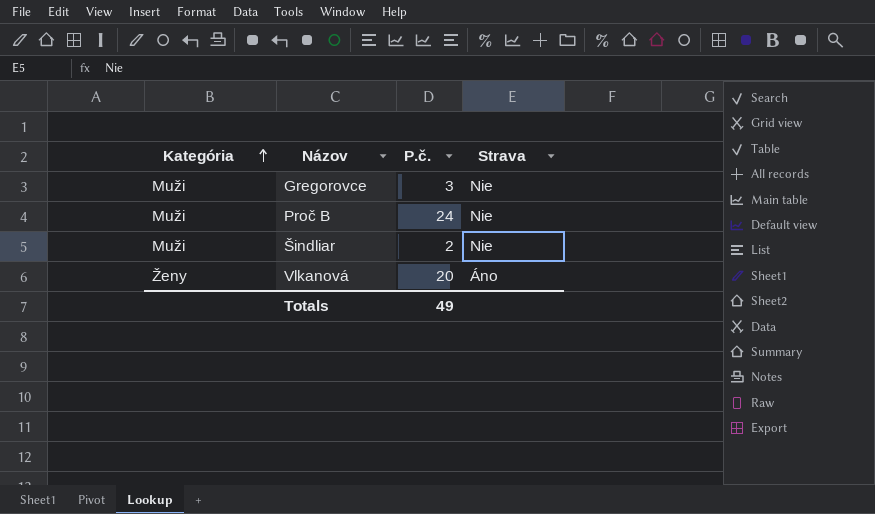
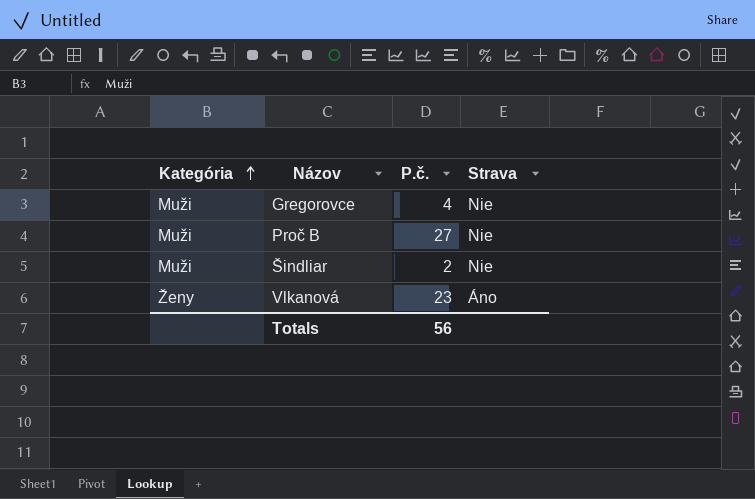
Gregorovce | P.č.: 3 -> 4
Proč B | P.č.: 24 -> 27
Vlkanová | P.č.: 20 -> 23
Totals | P.č.: 49 -> 56

